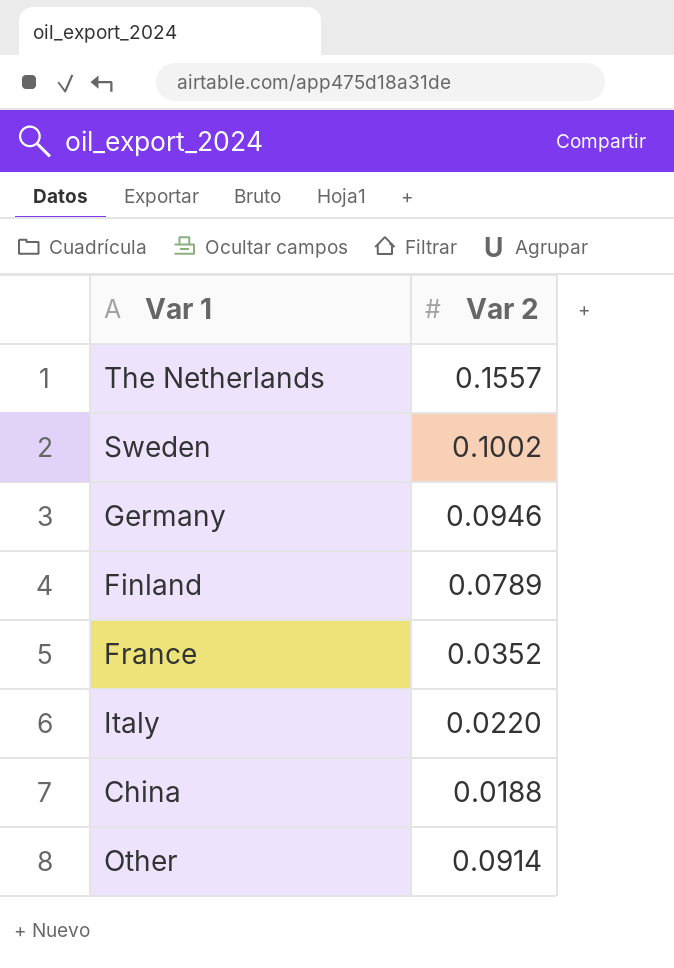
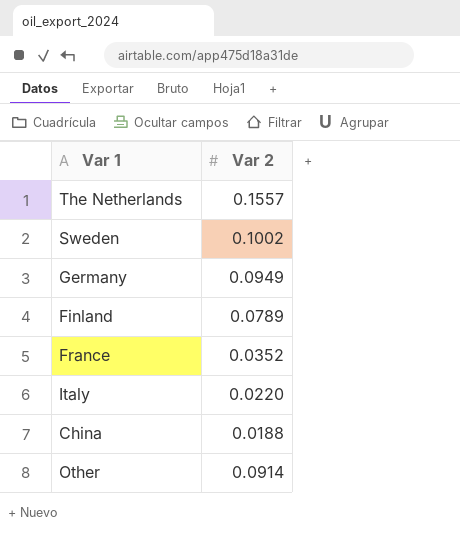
Germany | Var 2: 0.0946 -> 0.0949

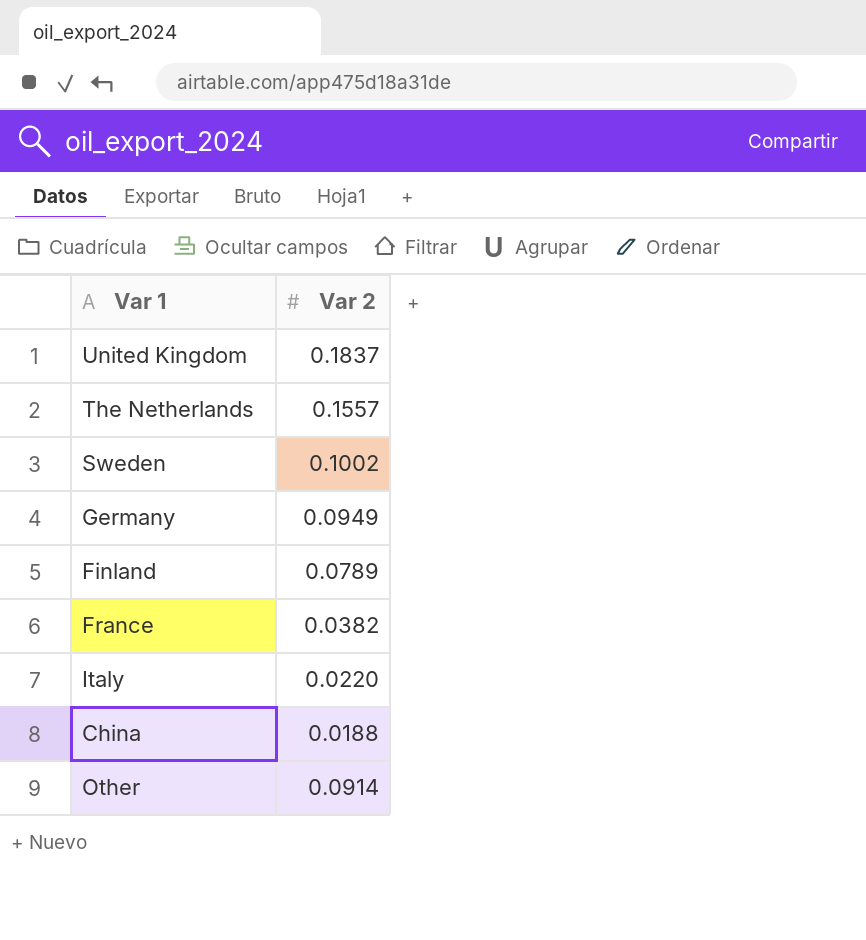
row United Kingdom: none -> 0.1837
France | Var 2: 0.0352 -> 0.0382

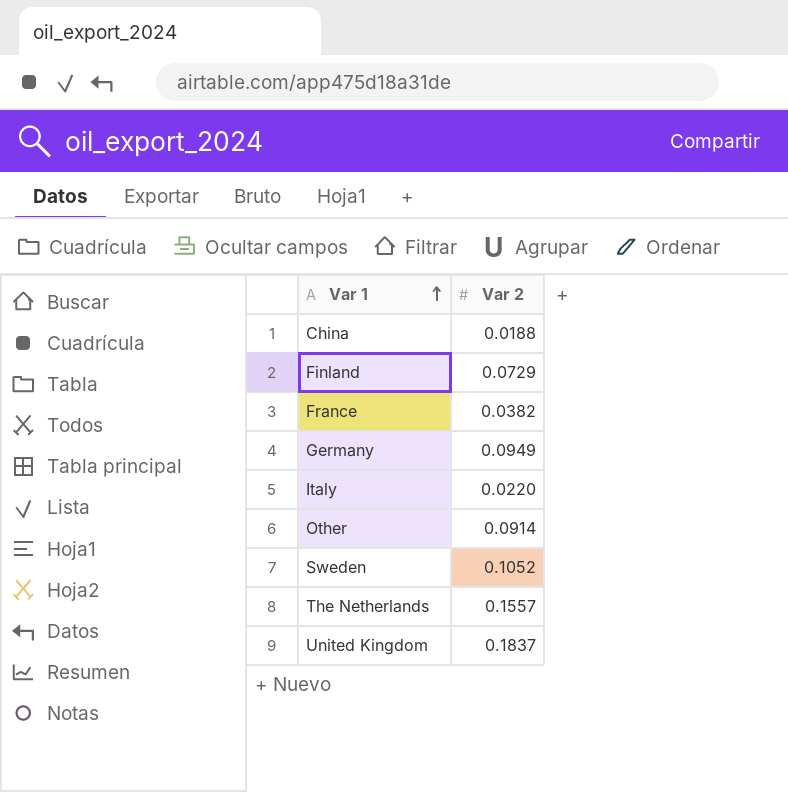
row order: none -> Var 1 ascending
Finland | Var 2: 0.0789 -> 0.0729
Sweden | Var 2: 0.1002 -> 0.1052

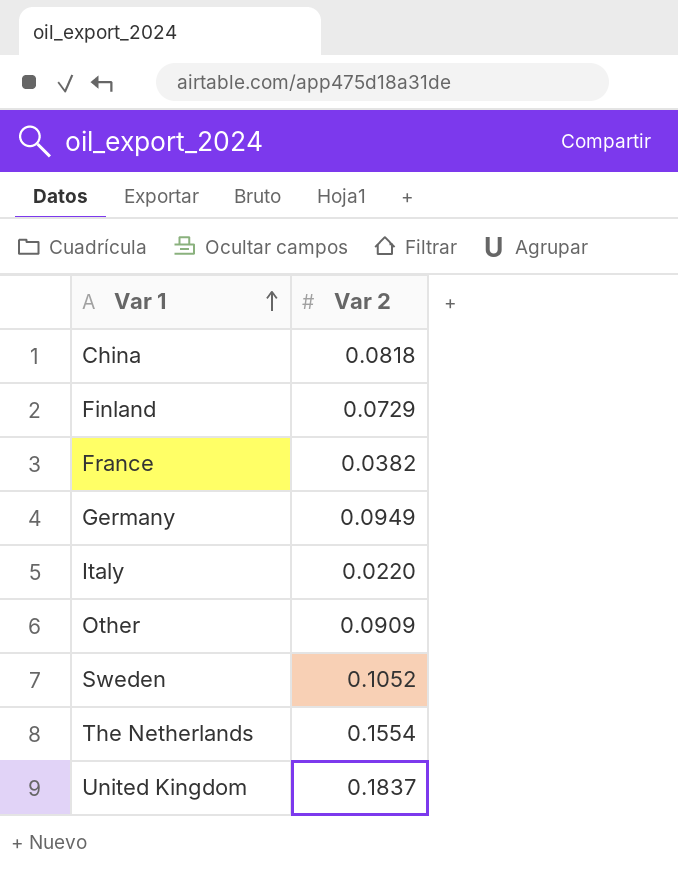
China | Var 2: 0.0188 -> 0.0818
Other | Var 2: 0.0914 -> 0.0909
The Netherlands | Var 2: 0.1557 -> 0.1554

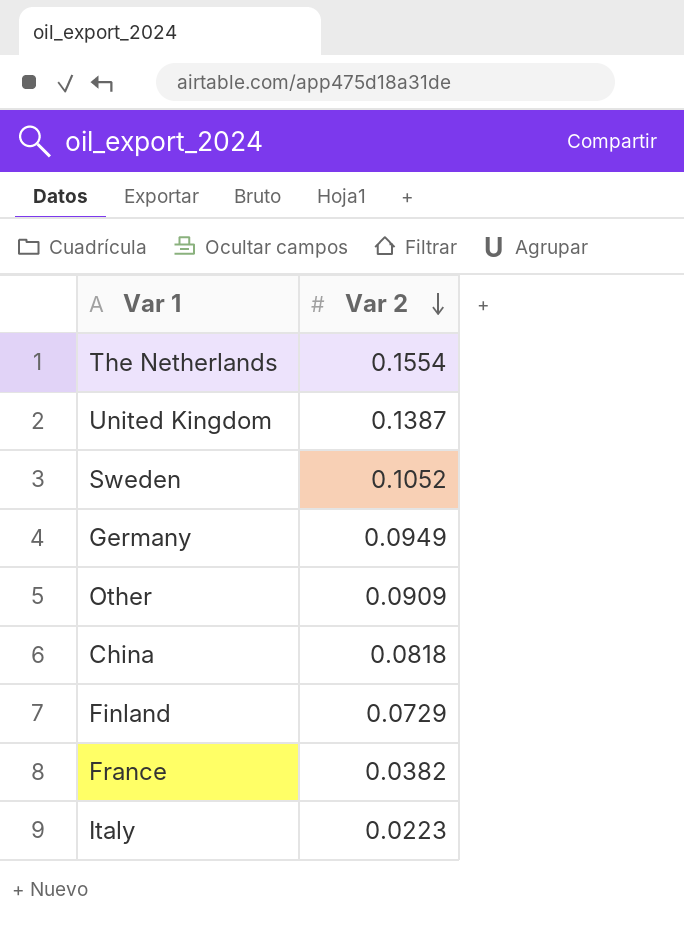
row order: Var 1 ascending -> Var 2 descending
United Kingdom | Var 2: 0.1837 -> 0.1387
Italy | Var 2: 0.0220 -> 0.0223

